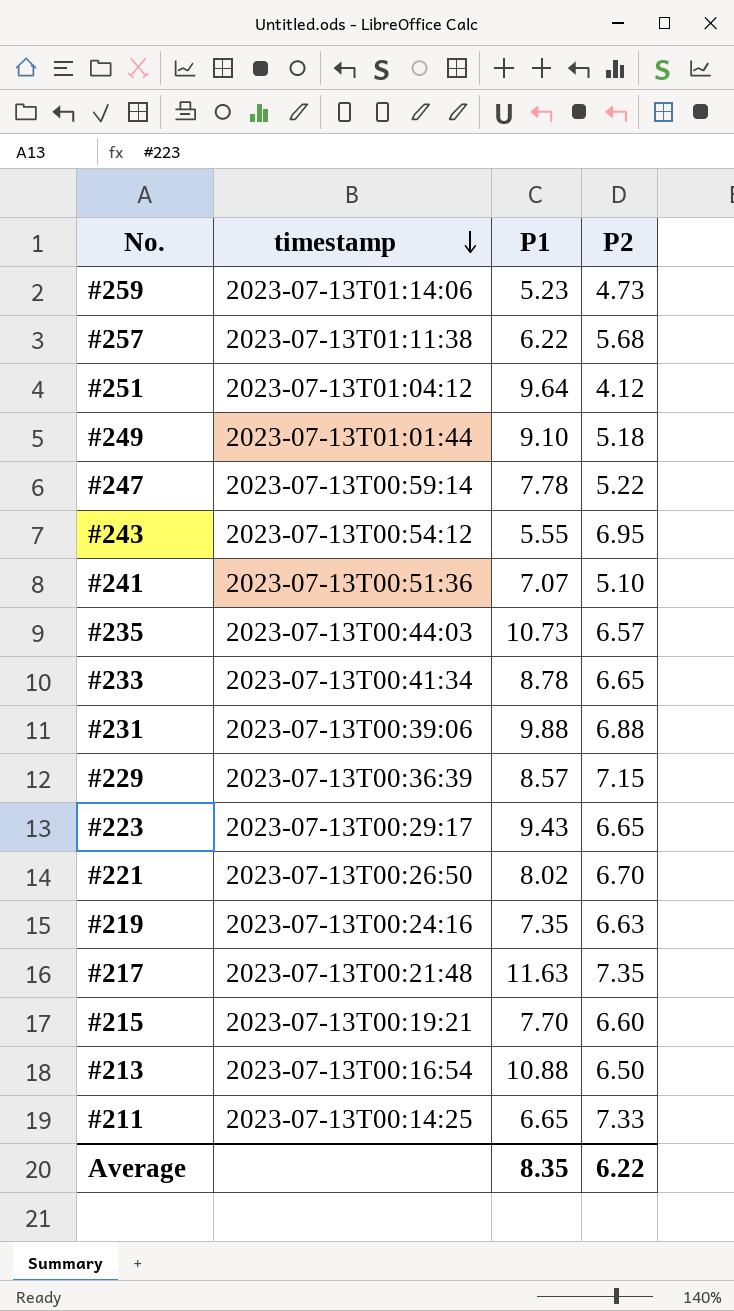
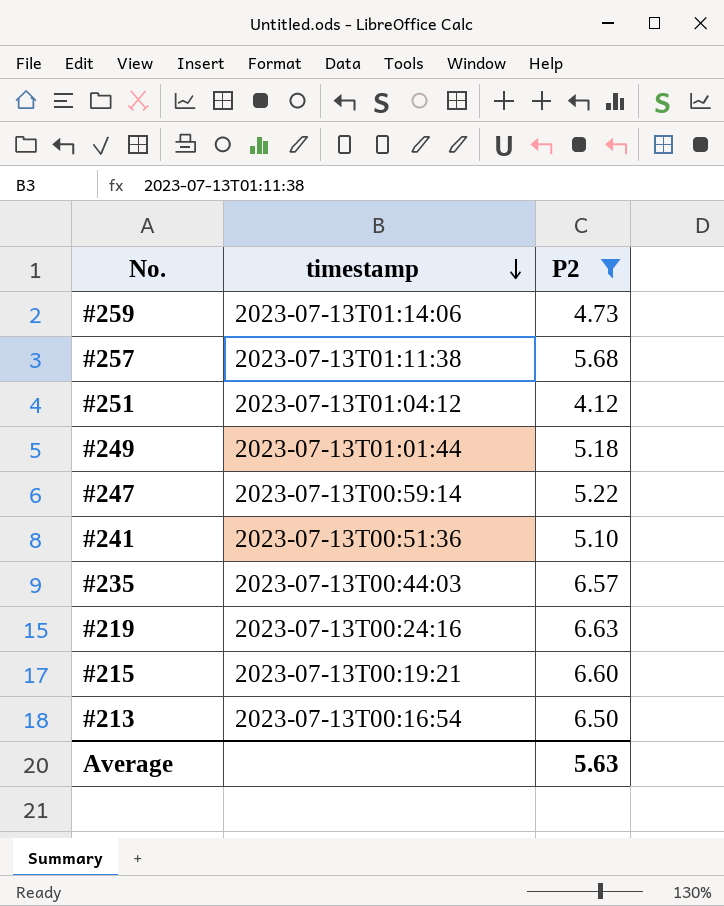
filter: none -> P2 <= 6.63
column P1 | position: 3 -> none
Average | P2: 6.22 -> 5.63

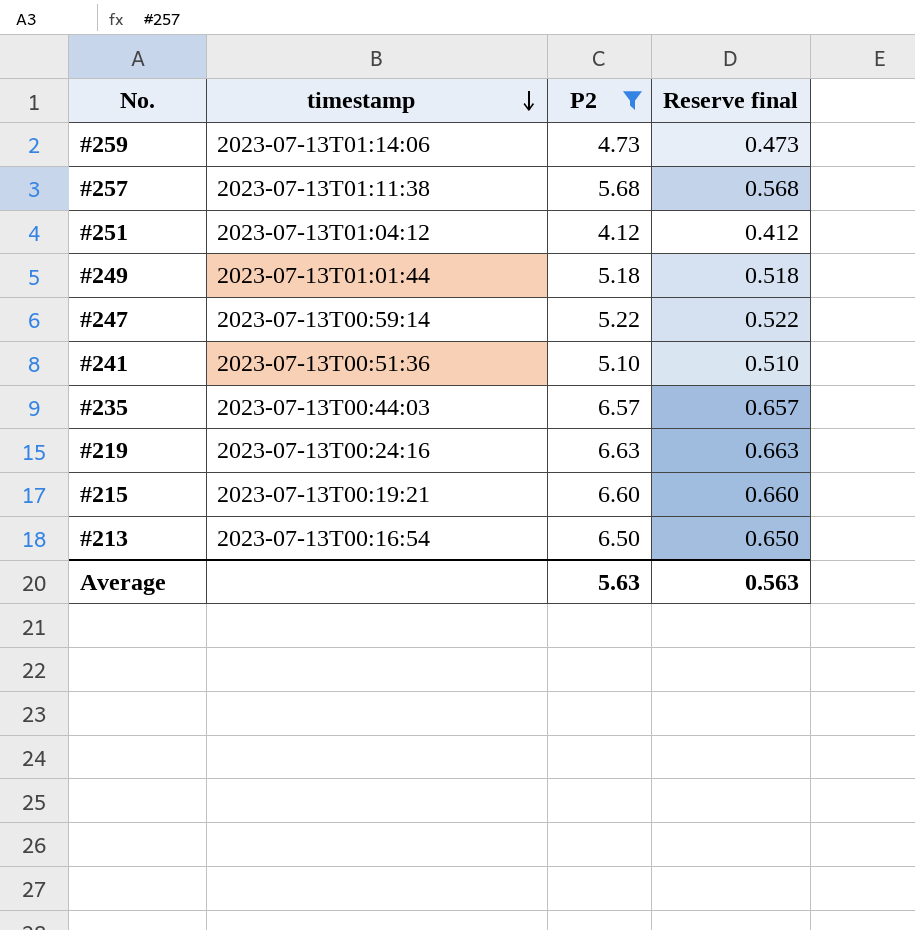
column Reserve final | formula: none -> [P2] * 0.1

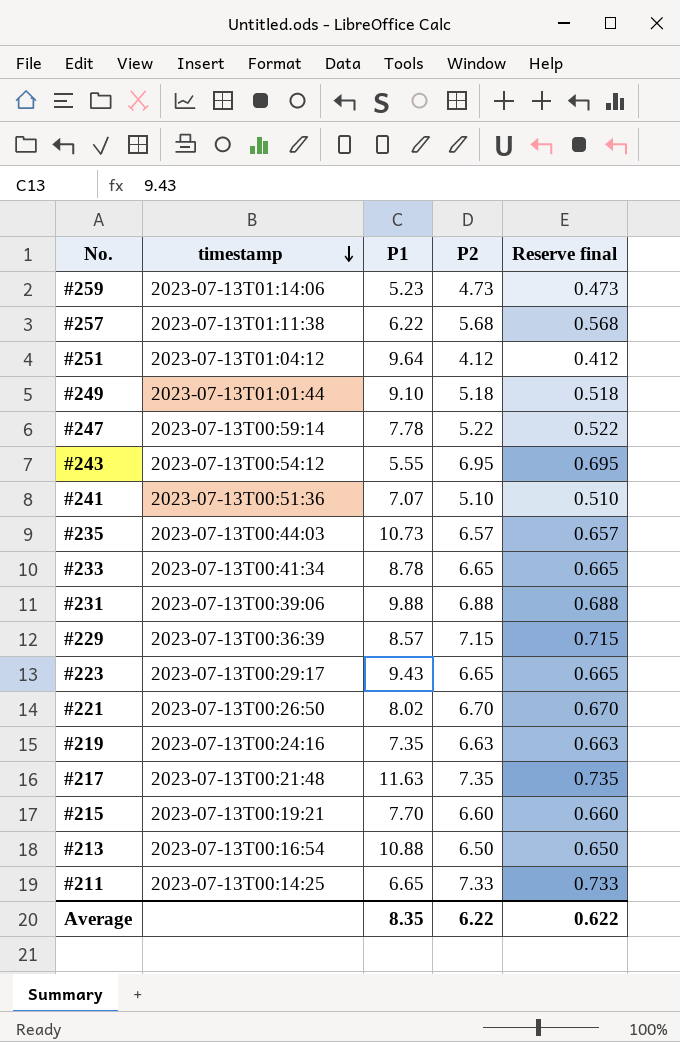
filter: P2 <= 6.63 -> none
column P1 | position: none -> 3
Average | P2: 5.63 -> 6.22
Average | Reserve final: 0.563 -> 0.622

